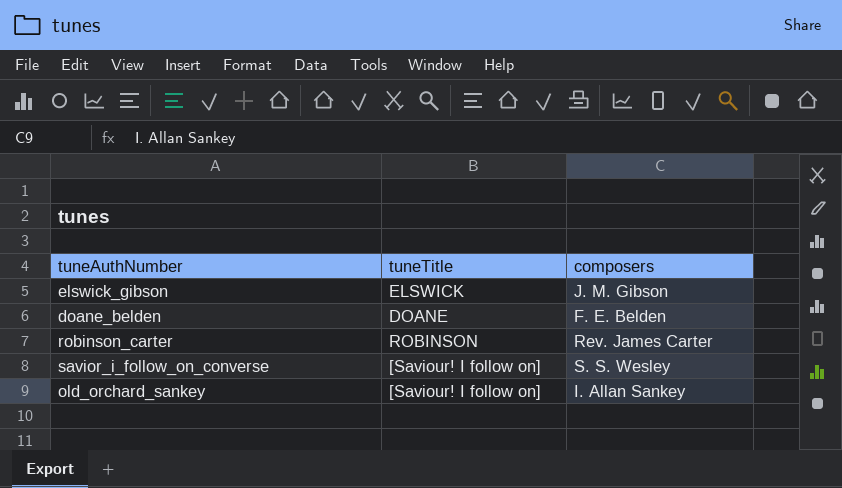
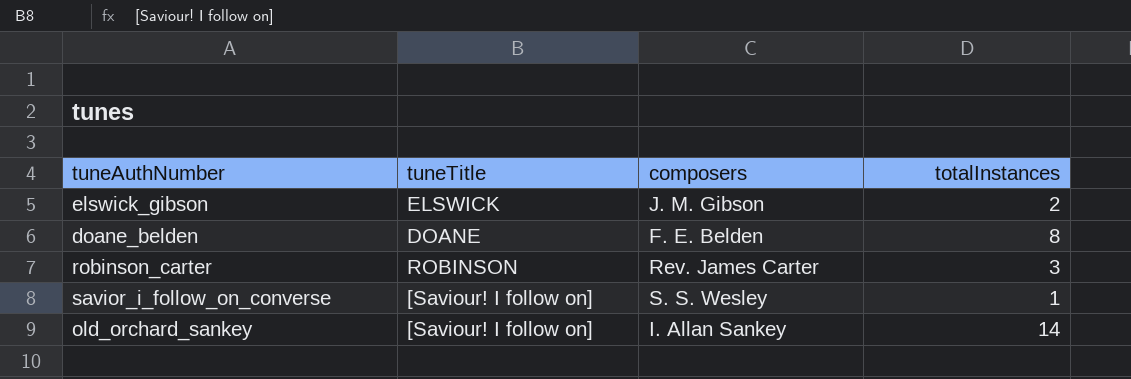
column totalInstances | position: none -> 4

